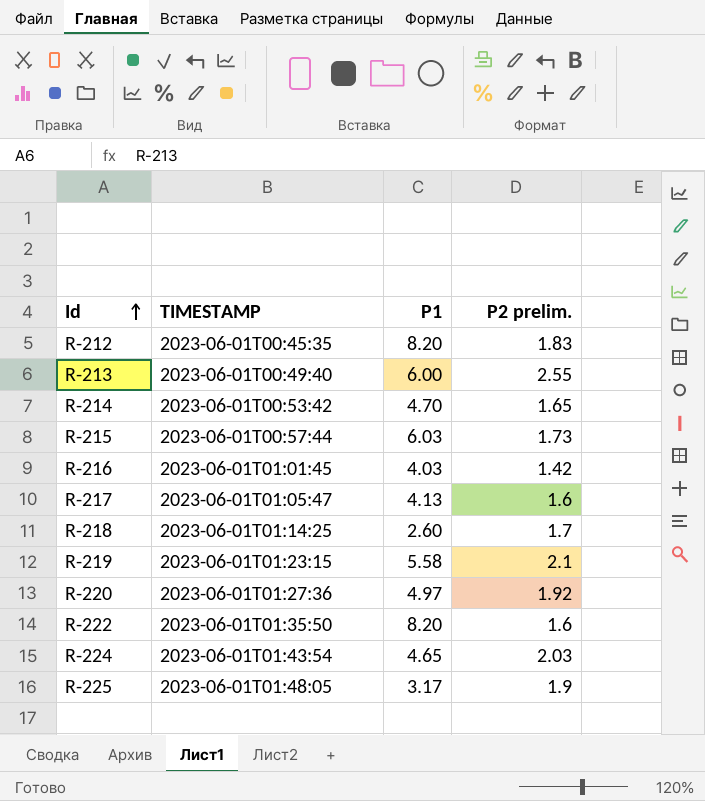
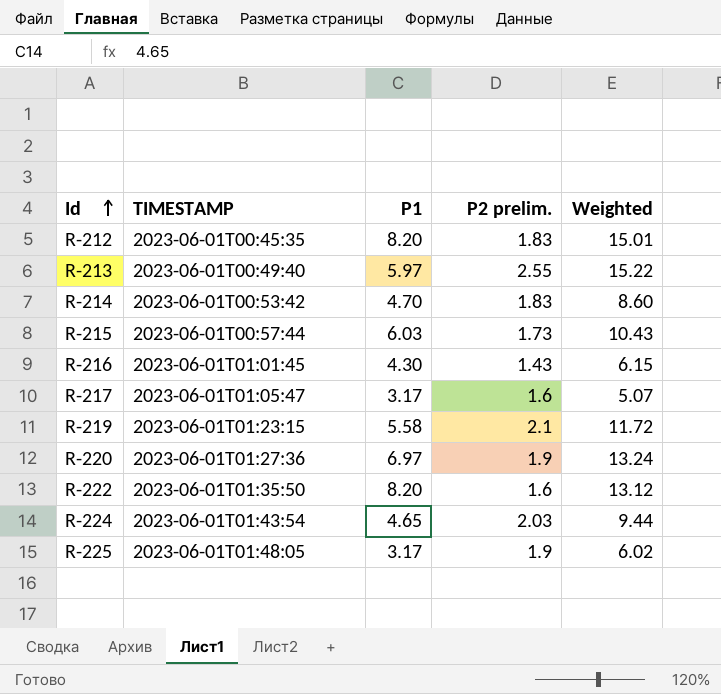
column Weighted | formula: none -> [P1] * [P2 prelim.]
row R-218: 2023-06-01T01:14:25 | 2.60 | 1.7 -> none
R-213 | P1: 6.00 -> 5.97
R-214 | P2 prelim.: 1.65 -> 1.83
R-216 | P1: 4.03 -> 4.30
R-216 | P2 prelim.: 1.42 -> 1.43
R-217 | P1: 4.13 -> 3.17
R-220 | P1: 4.97 -> 6.97
R-220 | P2 prelim.: 1.92 -> 1.9

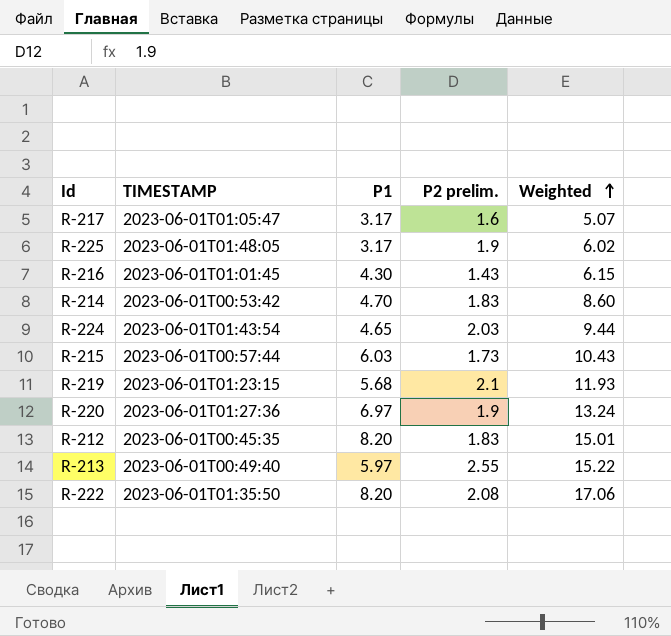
row order: Id ascending -> Weighted ascending
R-219 | P1: 5.58 -> 5.68
R-219 | Weighted: 11.72 -> 11.93
R-222 | P2 prelim.: 1.6 -> 2.08
R-222 | Weighted: 13.12 -> 17.06

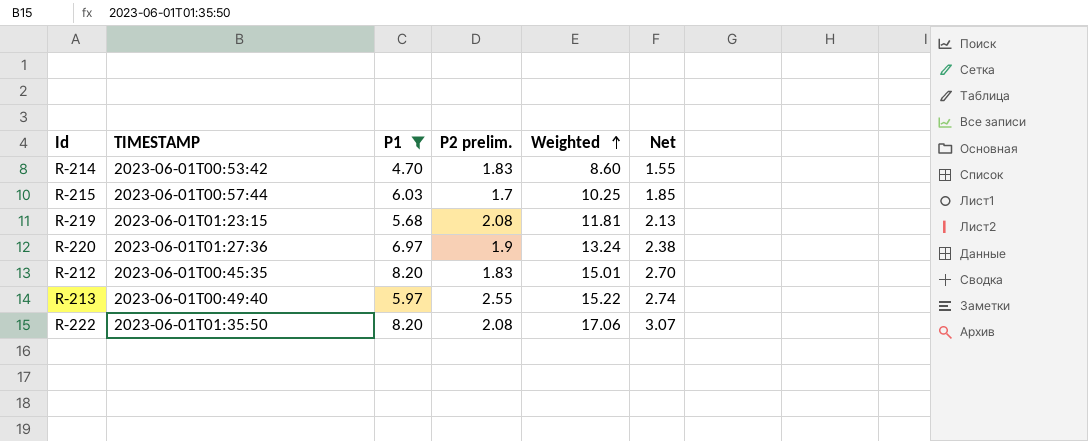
filter: none -> P1 >= 4.70
column Net | formula: none -> [Weighted] * 0.18
R-215 | P2 prelim.: 1.73 -> 1.7
R-215 | Weighted: 10.43 -> 10.25
R-219 | P2 prelim.: 2.1 -> 2.08
R-219 | Weighted: 11.93 -> 11.81

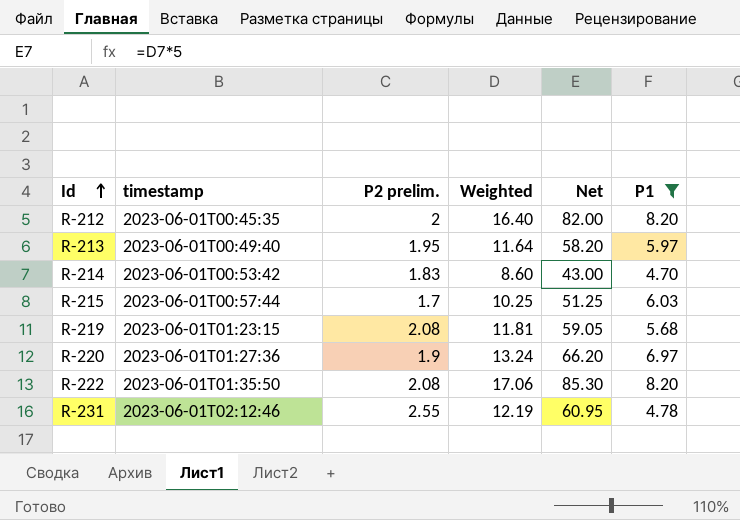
row order: Weighted ascending -> Id ascending
column name: TIMESTAMP -> timestamp
column Net | formula: [Weighted] * 0.18 -> [Weighted] * 5
column P1 | position: 3 -> 6
R-212 | P2 prelim.: 1.83 -> 2
R-212 | Weighted: 15.01 -> 16.40
R-213 | P2 prelim.: 2.55 -> 1.95
R-213 | Weighted: 15.22 -> 11.64
row R-231: none -> 2023-06-01T02:12:46 | 2.55 | 12.19 | 60.95 | 4.78

